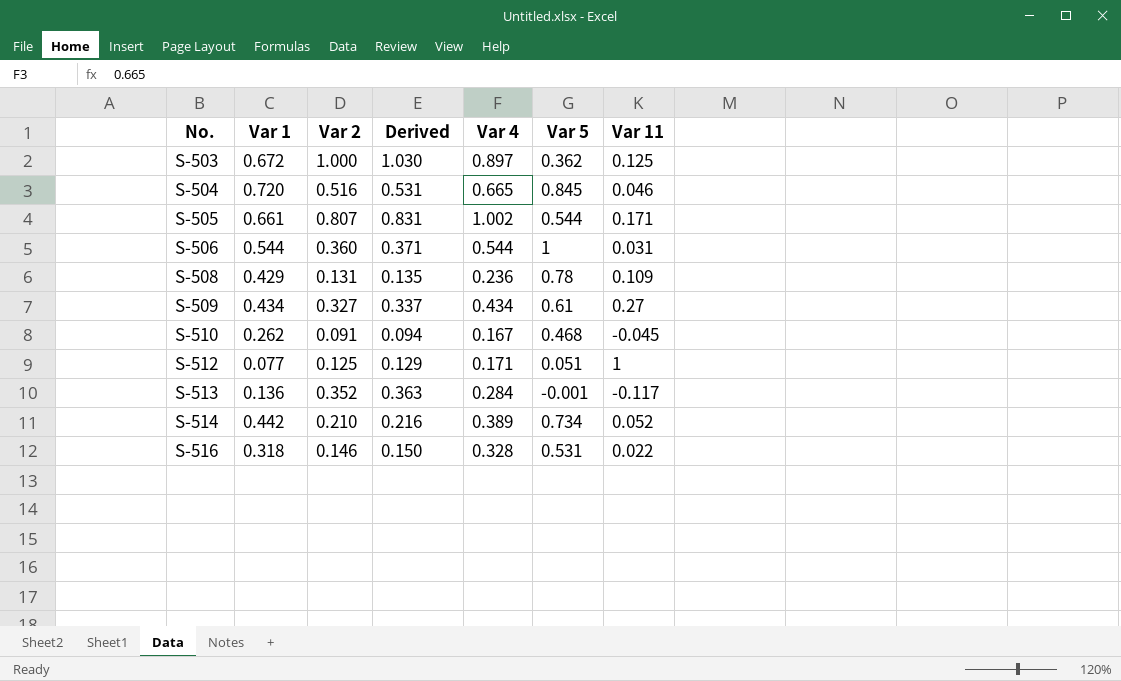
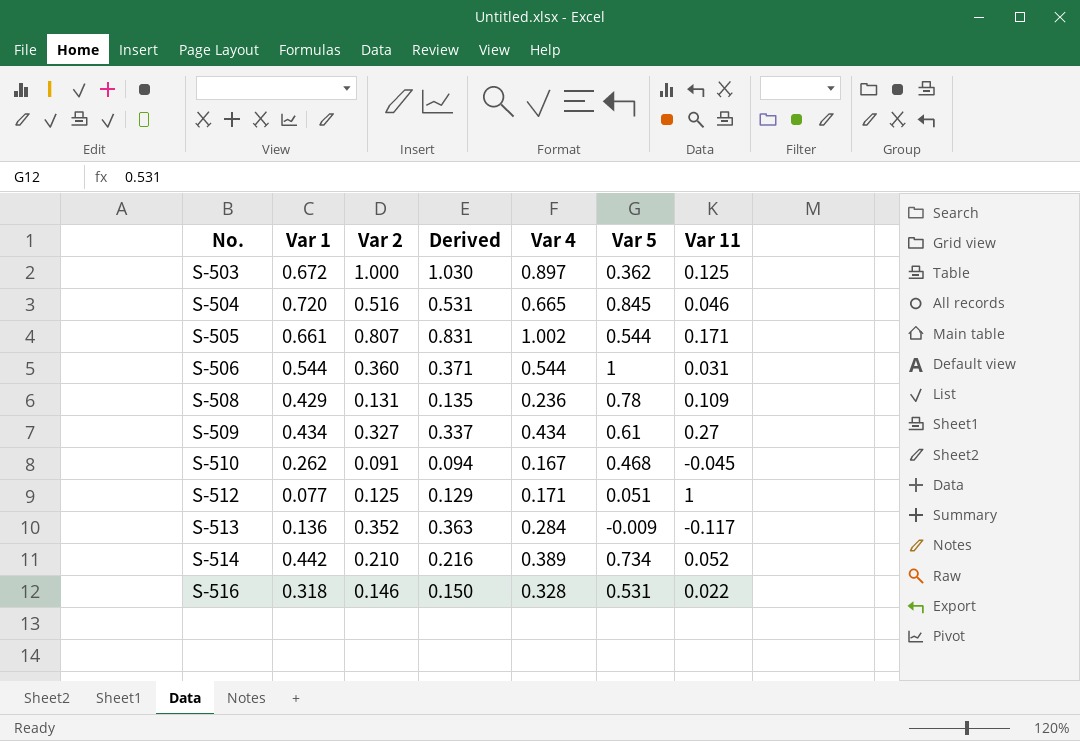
S-513 | Var 5: -0.001 -> -0.009

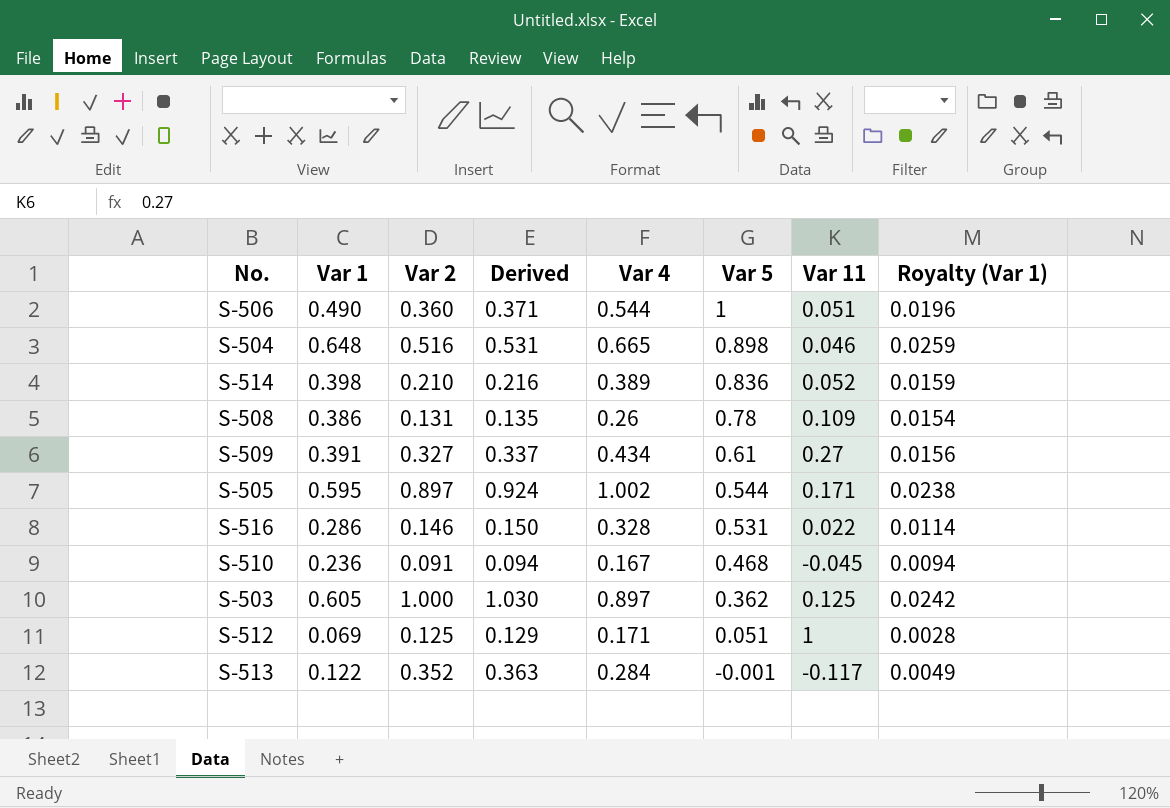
row order: No. ascending -> Var 5 descending
column Royalty (Var 1) | formula: none -> [Var 1] * 0.04
S-506 | Var 1: 0.544 -> 0.490
S-506 | Var 11: 0.031 -> 0.051
S-504 | Var 1: 0.720 -> 0.648
S-504 | Var 5: 0.845 -> 0.898
S-514 | Var 1: 0.442 -> 0.398
S-514 | Var 5: 0.734 -> 0.836
S-508 | Var 1: 0.429 -> 0.386
S-508 | Var 4: 0.236 -> 0.26
S-509 | Var 1: 0.434 -> 0.391
S-505 | Var 1: 0.661 -> 0.595
S-505 | Var 2: 0.807 -> 0.897
S-505 | Derived: 0.831 -> 0.924
S-516 | Var 1: 0.318 -> 0.286
S-510 | Var 1: 0.262 -> 0.236
S-503 | Var 1: 0.672 -> 0.605
S-512 | Var 1: 0.077 -> 0.069
S-513 | Var 1: 0.136 -> 0.122
S-513 | Var 5: -0.009 -> -0.001

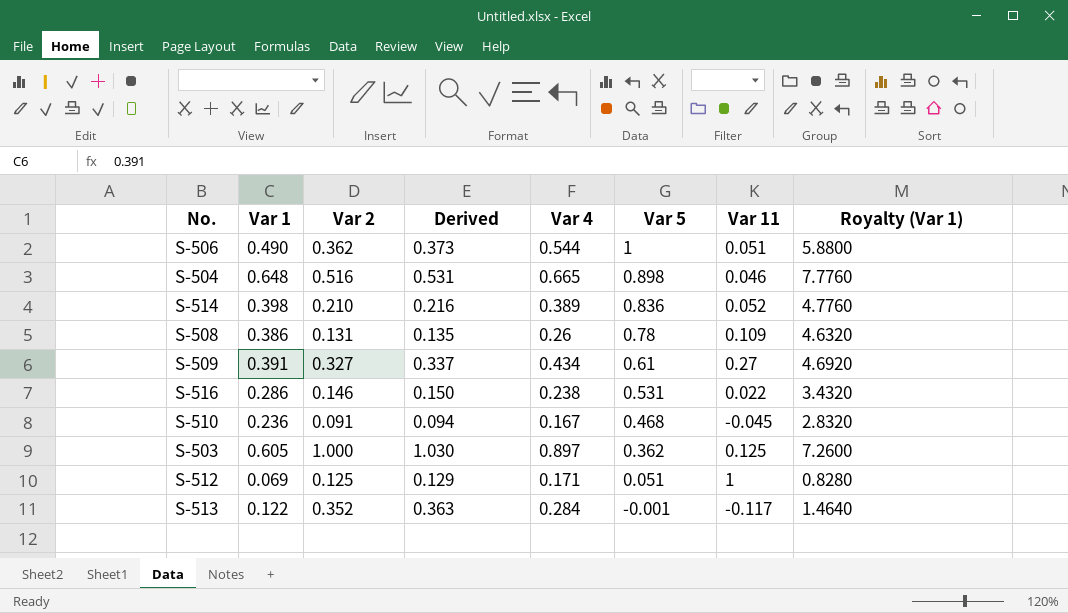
column Royalty (Var 1) | formula: [Var 1] * 0.04 -> [Var 1] * 12
row S-505: 0.595 | 0.897 | 0.924 | 1.002 | 0.544 | 0.171 | 0.0238 -> none
S-506 | Var 2: 0.360 -> 0.362
S-506 | Derived: 0.371 -> 0.373
S-516 | Var 4: 0.328 -> 0.238

